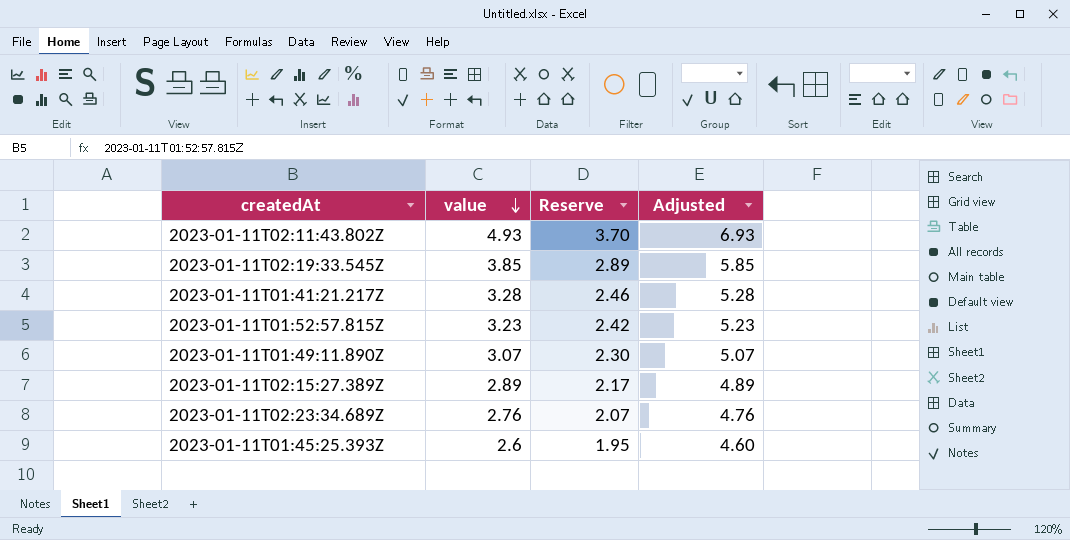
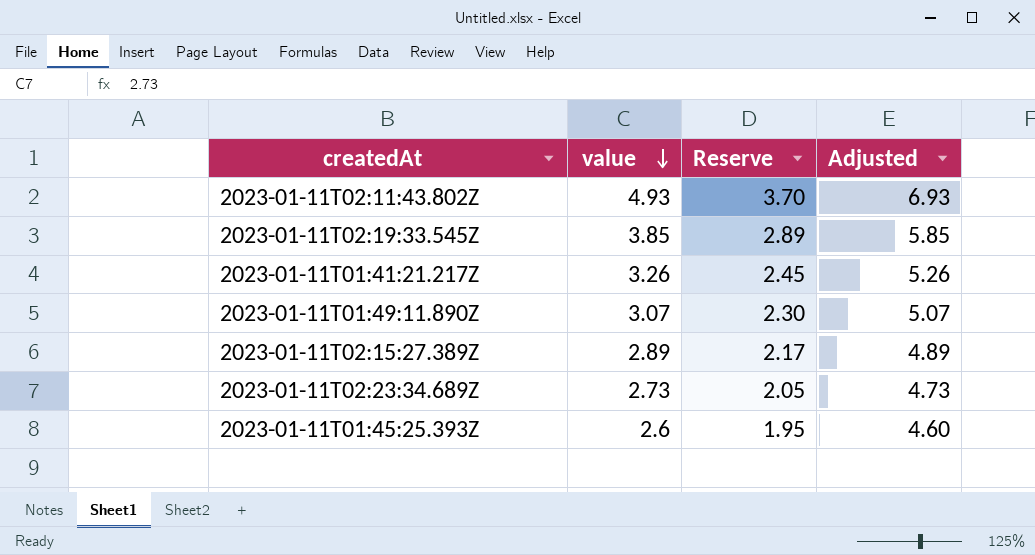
row 2023-01-11T01:52:57.815Z: 3.23 | 2.42 | 5.23 -> none
2023-01-11T01:41:21.217Z | value: 3.28 -> 3.26
2023-01-11T01:41:21.217Z | Reserve: 2.46 -> 2.45
2023-01-11T01:41:21.217Z | Adjusted: 5.28 -> 5.26
2023-01-11T02:23:34.689Z | value: 2.76 -> 2.73
2023-01-11T02:23:34.689Z | Reserve: 2.07 -> 2.05
2023-01-11T02:23:34.689Z | Adjusted: 4.76 -> 4.73

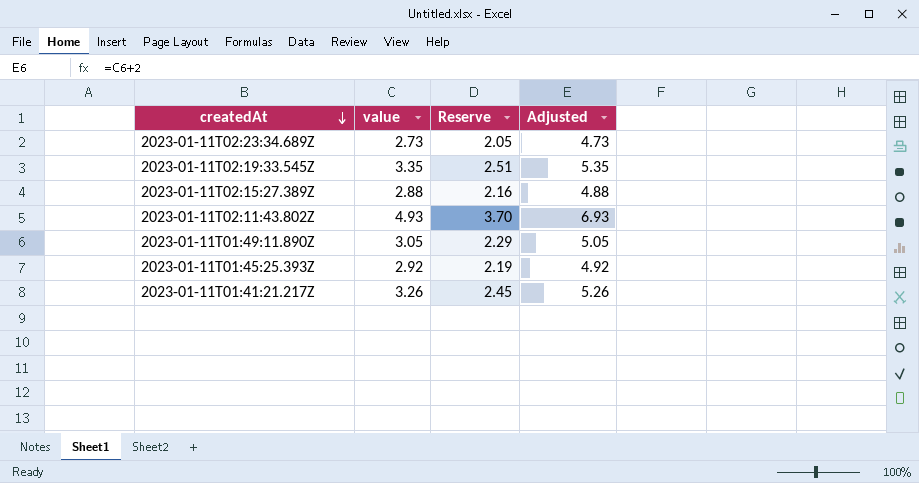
row order: value descending -> createdAt descending
2023-01-11T02:19:33.545Z | value: 3.85 -> 3.35
2023-01-11T02:19:33.545Z | Reserve: 2.89 -> 2.51
2023-01-11T02:19:33.545Z | Adjusted: 5.85 -> 5.35
2023-01-11T02:15:27.389Z | value: 2.89 -> 2.88
2023-01-11T02:15:27.389Z | Reserve: 2.17 -> 2.16
2023-01-11T02:15:27.389Z | Adjusted: 4.89 -> 4.88
2023-01-11T01:49:11.890Z | value: 3.07 -> 3.05
2023-01-11T01:49:11.890Z | Reserve: 2.30 -> 2.29
2023-01-11T01:49:11.890Z | Adjusted: 5.07 -> 5.05
2023-01-11T01:45:25.393Z | value: 2.6 -> 2.92
2023-01-11T01:45:25.393Z | Reserve: 1.95 -> 2.19
2023-01-11T01:45:25.393Z | Adjusted: 4.60 -> 4.92

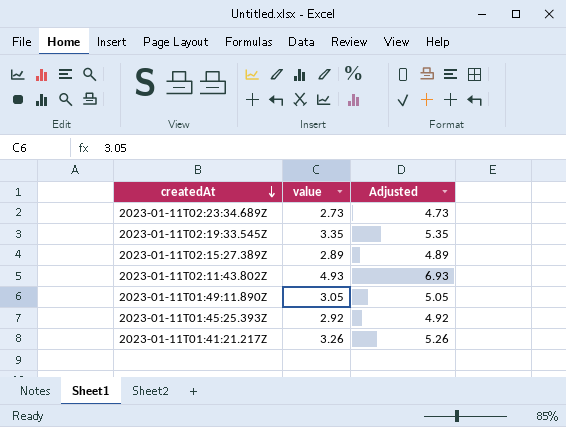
column Reserve | formula: [value] * 0.75 -> none
2023-01-11T02:15:27.389Z | value: 2.88 -> 2.89
2023-01-11T02:15:27.389Z | Adjusted: 4.88 -> 4.89

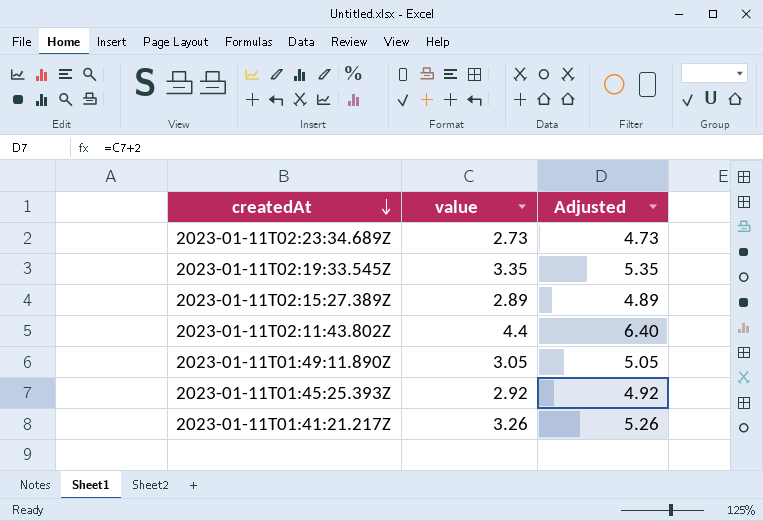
2023-01-11T02:11:43.802Z | value: 4.93 -> 4.4
2023-01-11T02:11:43.802Z | Adjusted: 6.93 -> 6.40

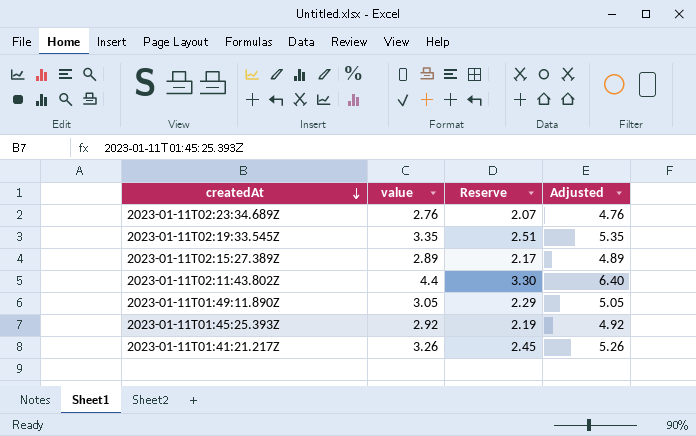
column Reserve | formula: none -> [value] * 0.75
2023-01-11T02:23:34.689Z | value: 2.73 -> 2.76
2023-01-11T02:23:34.689Z | Adjusted: 4.73 -> 4.76

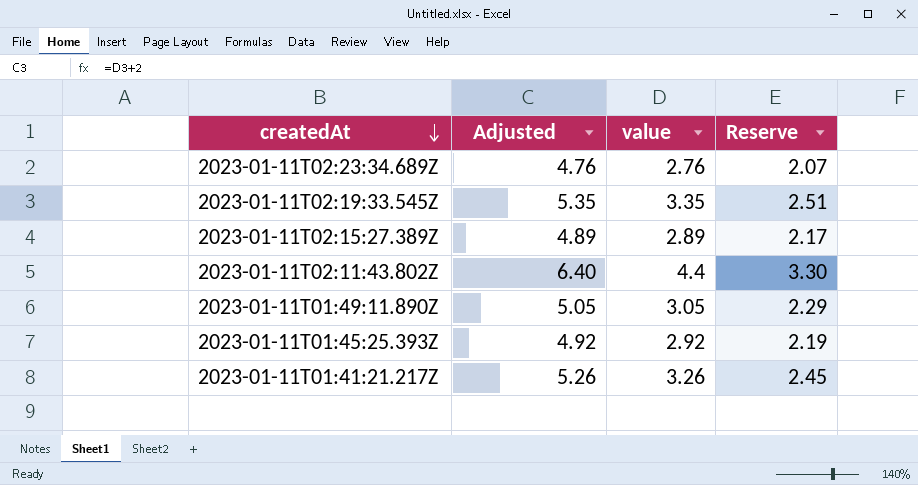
column Adjusted | position: 4 -> 2

